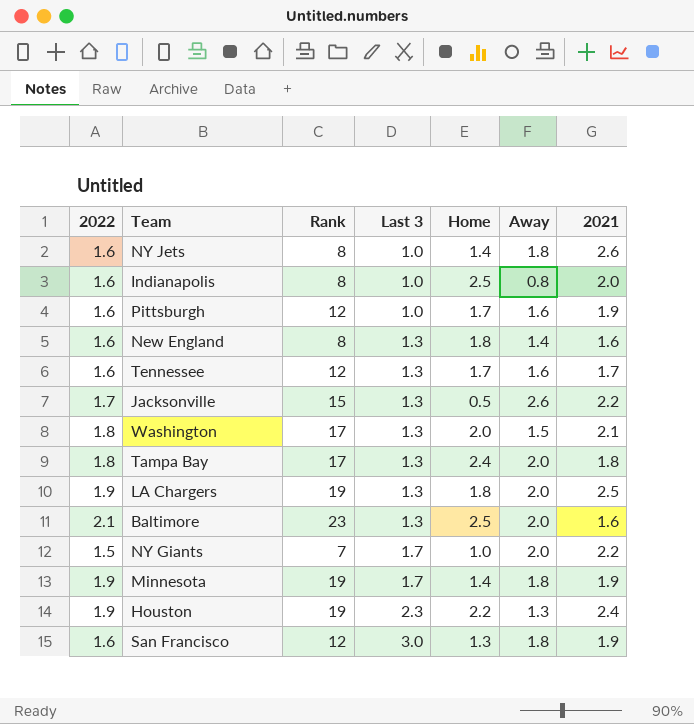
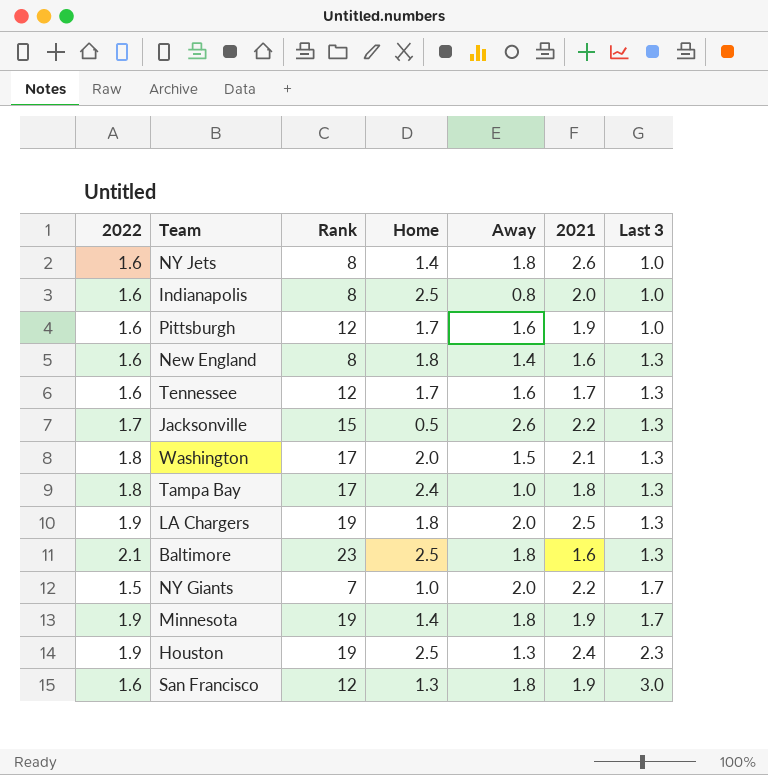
column Last 3 | position: 4 -> 7
Tampa Bay | Away: 2.0 -> 1.0
Baltimore | Away: 2.0 -> 1.8
Houston | Home: 2.2 -> 2.5

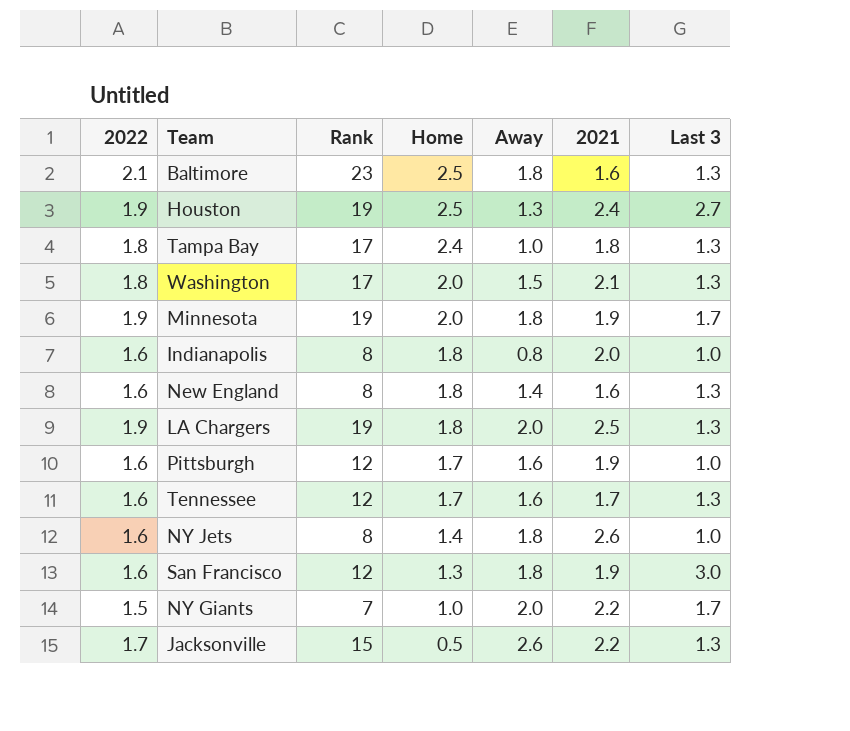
row order: Last 3 ascending -> Home descending
Houston | Last 3: 2.3 -> 2.7
Minnesota | Home: 1.4 -> 2.0
Indianapolis | Home: 2.5 -> 1.8

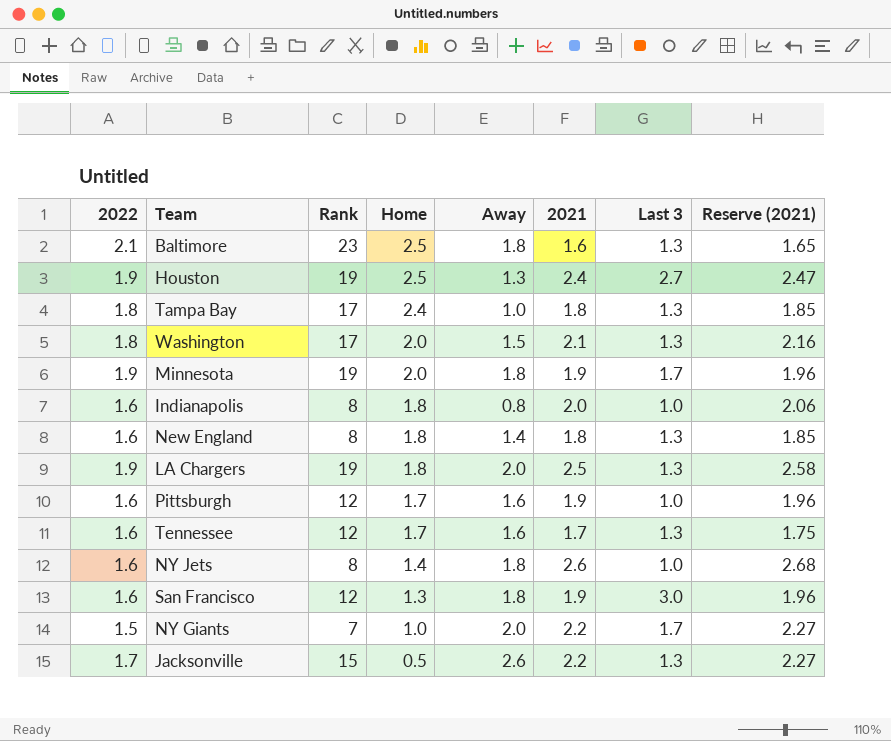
column Reserve (2021) | formula: none -> [2021] * 1.03
New England | 2021: 1.6 -> 1.8

